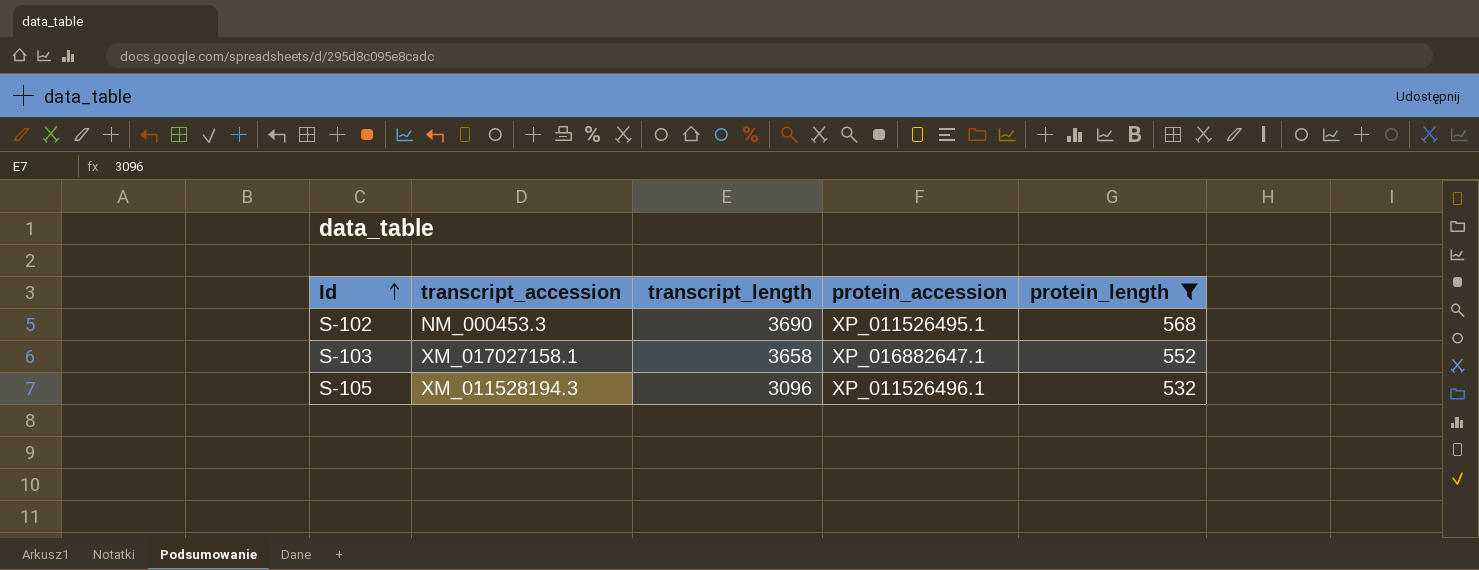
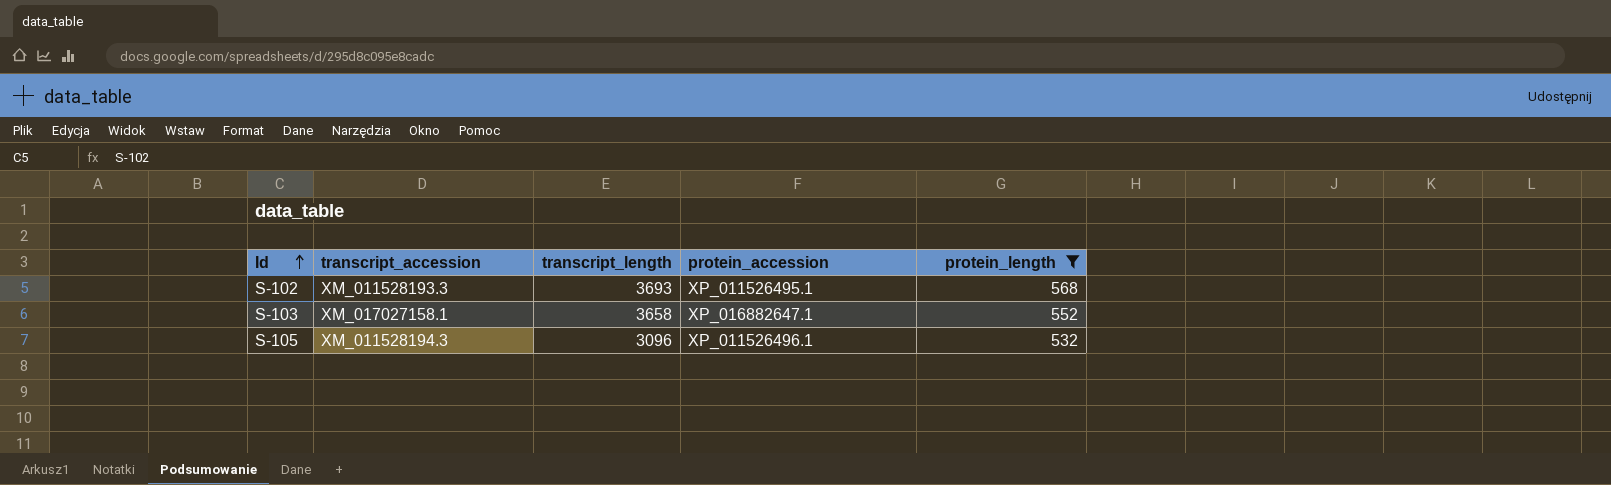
S-102 | transcript_accession: NM_000453.3 -> XM_011528193.3
S-102 | transcript_length: 3690 -> 3693

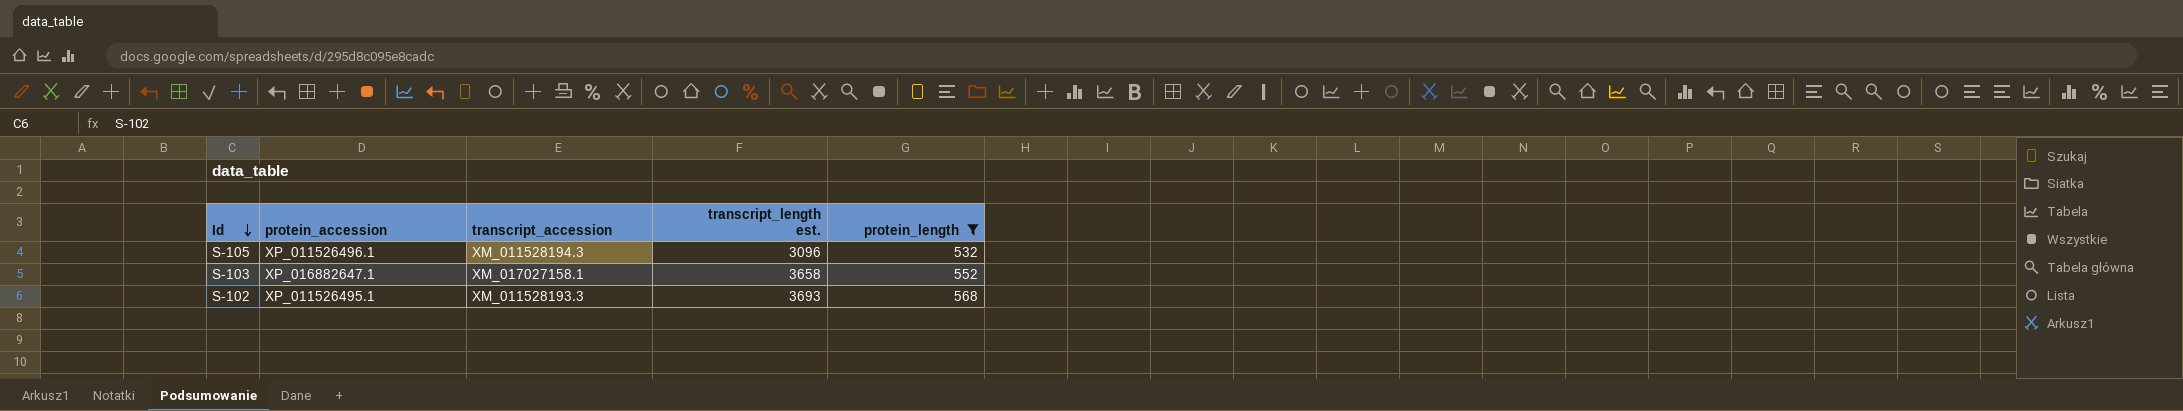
row order: Id ascending -> Id descending
column protein_accession | position: 4 -> 2
column name: transcript_length -> transcript_length est.

